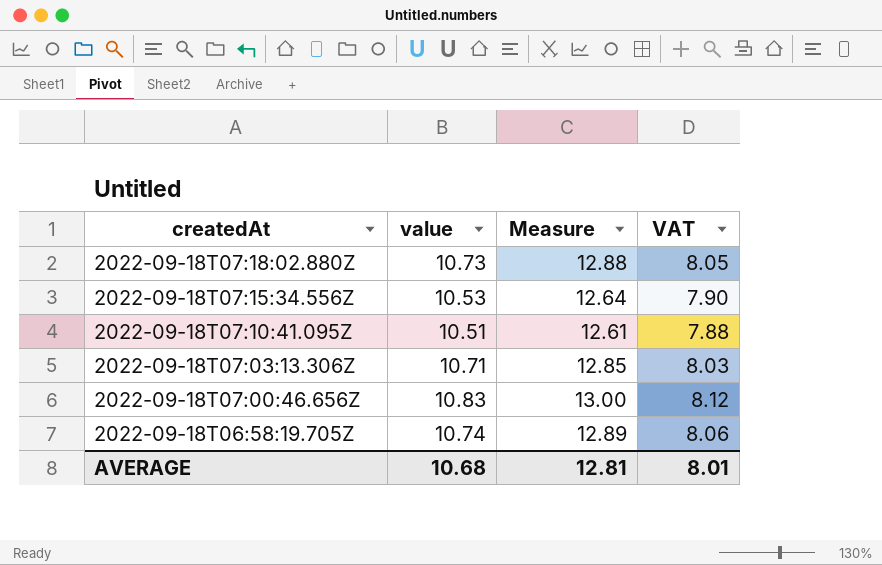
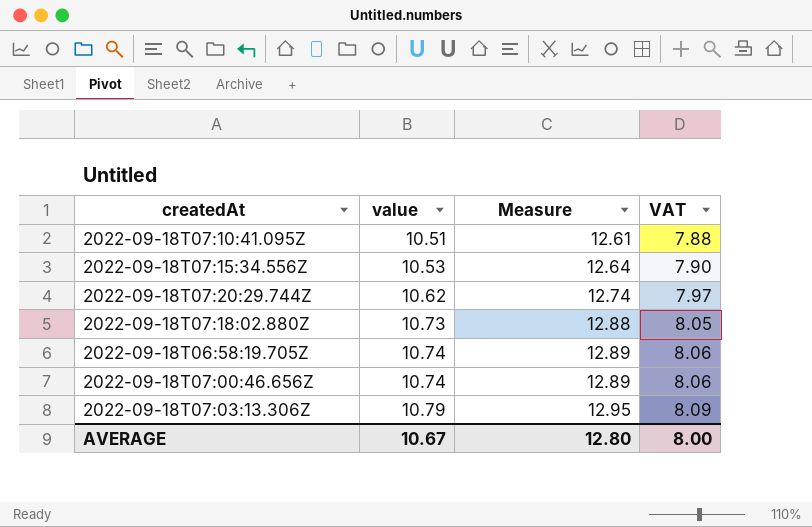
row order: createdAt descending -> value ascending
row 2022-09-18T07:20:29.744Z: none -> 10.62 | 12.74 | 7.97
2022-09-18T07:00:46.656Z | value: 10.83 -> 10.74
2022-09-18T07:00:46.656Z | Measure: 13.00 -> 12.89
2022-09-18T07:00:46.656Z | VAT: 8.12 -> 8.06
2022-09-18T07:03:13.306Z | value: 10.71 -> 10.79
2022-09-18T07:03:13.306Z | Measure: 12.85 -> 12.95
2022-09-18T07:03:13.306Z | VAT: 8.03 -> 8.09
AVERAGE | value: 10.68 -> 10.67
AVERAGE | Measure: 12.81 -> 12.80
AVERAGE | VAT: 8.01 -> 8.00

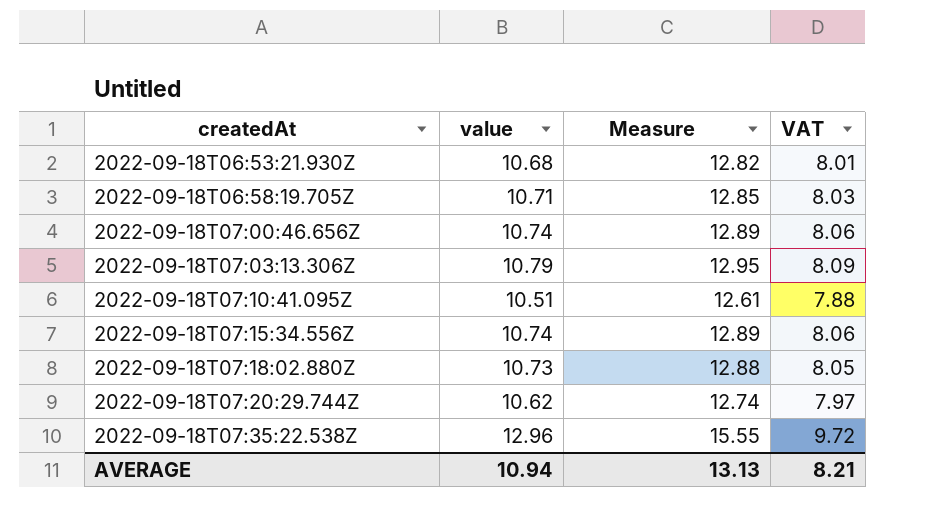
row order: value ascending -> createdAt ascending
row 2022-09-18T06:53:21.930Z: none -> 10.68 | 12.82 | 8.01
2022-09-18T06:58:19.705Z | value: 10.74 -> 10.71
2022-09-18T06:58:19.705Z | Measure: 12.89 -> 12.85
2022-09-18T06:58:19.705Z | VAT: 8.06 -> 8.03
2022-09-18T07:15:34.556Z | value: 10.53 -> 10.74
2022-09-18T07:15:34.556Z | Measure: 12.64 -> 12.89
2022-09-18T07:15:34.556Z | VAT: 7.90 -> 8.06
row 2022-09-18T07:35:22.538Z: none -> 12.96 | 15.55 | 9.72
AVERAGE | value: 10.67 -> 10.94
AVERAGE | Measure: 12.80 -> 13.13
AVERAGE | VAT: 8.00 -> 8.21

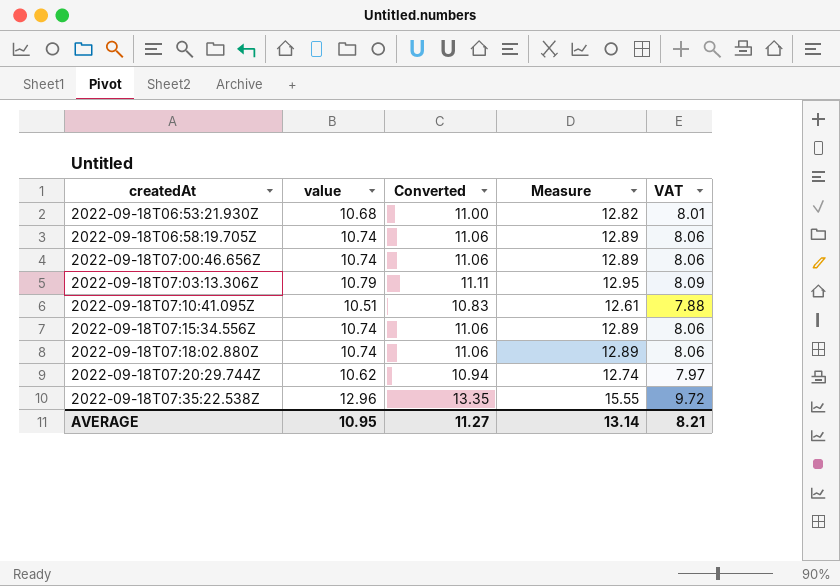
column Converted | formula: none -> [value] * 1.03
2022-09-18T06:58:19.705Z | value: 10.71 -> 10.74
2022-09-18T06:58:19.705Z | Measure: 12.85 -> 12.89
2022-09-18T06:58:19.705Z | VAT: 8.03 -> 8.06
2022-09-18T07:18:02.880Z | value: 10.73 -> 10.74
2022-09-18T07:18:02.880Z | Measure: 12.88 -> 12.89
2022-09-18T07:18:02.880Z | VAT: 8.05 -> 8.06
AVERAGE | value: 10.94 -> 10.95
AVERAGE | Measure: 13.13 -> 13.14

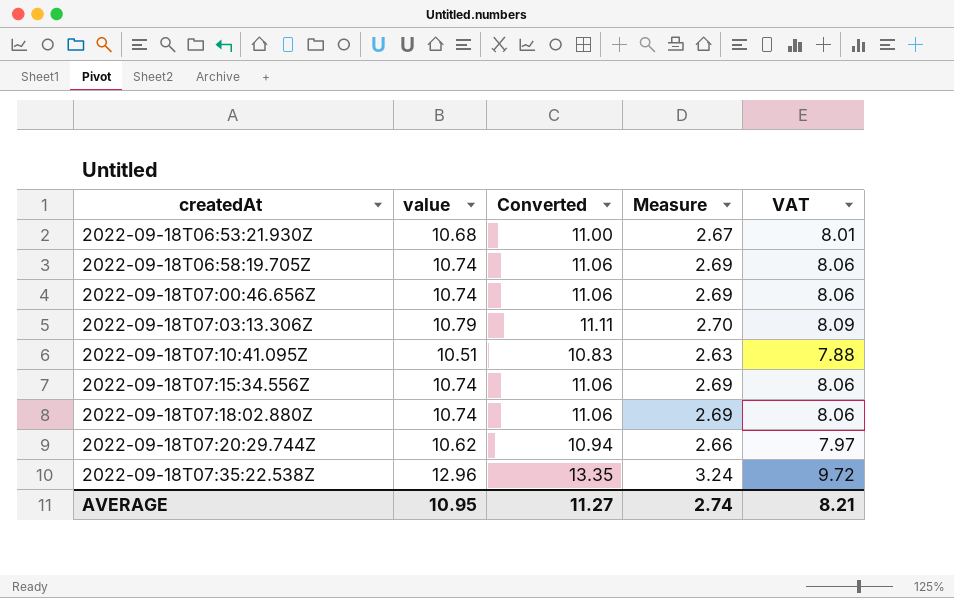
column Measure | formula: [value] * 1.2 -> [value] * 0.25
AVERAGE | Measure: 13.14 -> 2.74

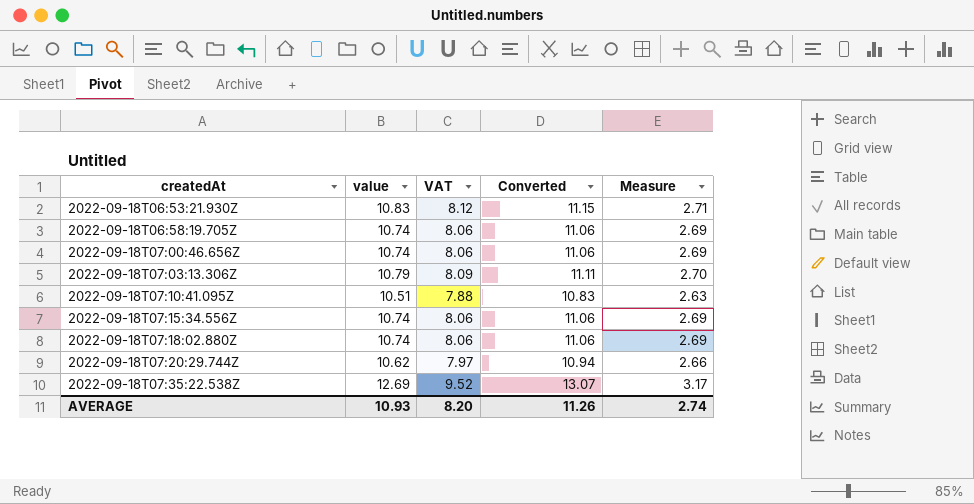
column VAT | position: 5 -> 3
2022-09-18T06:53:21.930Z | value: 10.68 -> 10.83
2022-09-18T06:53:21.930Z | VAT: 8.01 -> 8.12
2022-09-18T06:53:21.930Z | Converted: 11.00 -> 11.15
2022-09-18T06:53:21.930Z | Measure: 2.67 -> 2.71
2022-09-18T07:35:22.538Z | value: 12.96 -> 12.69
2022-09-18T07:35:22.538Z | VAT: 9.72 -> 9.52
2022-09-18T07:35:22.538Z | Converted: 13.35 -> 13.07
2022-09-18T07:35:22.538Z | Measure: 3.24 -> 3.17
AVERAGE | value: 10.95 -> 10.93
AVERAGE | VAT: 8.21 -> 8.20
AVERAGE | Converted: 11.27 -> 11.26

